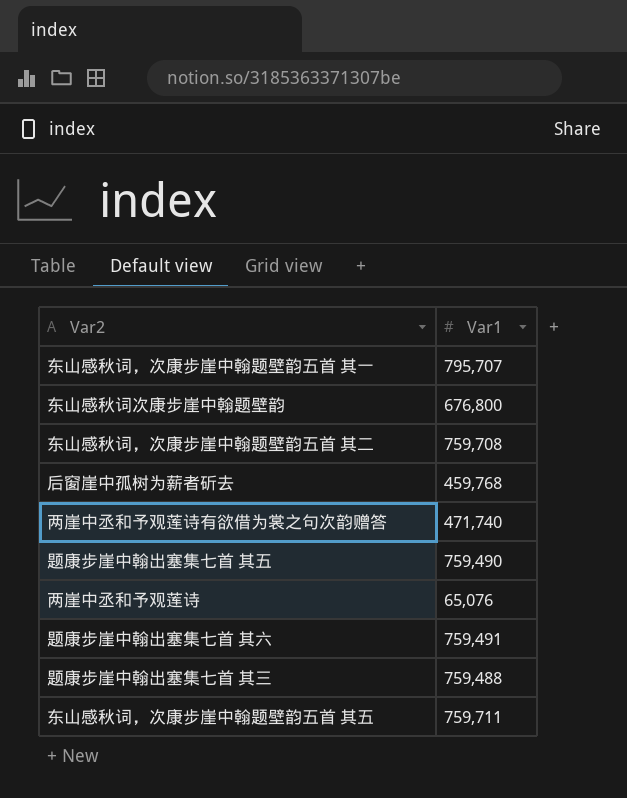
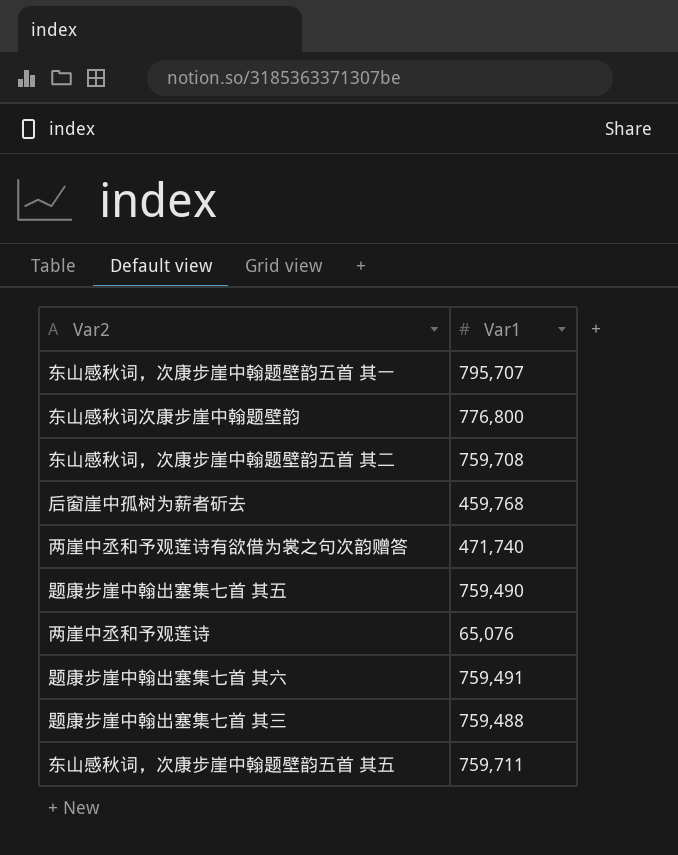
东山感秋词次康步崖中翰题壁韵 | Var1: 676,800 -> 776,800

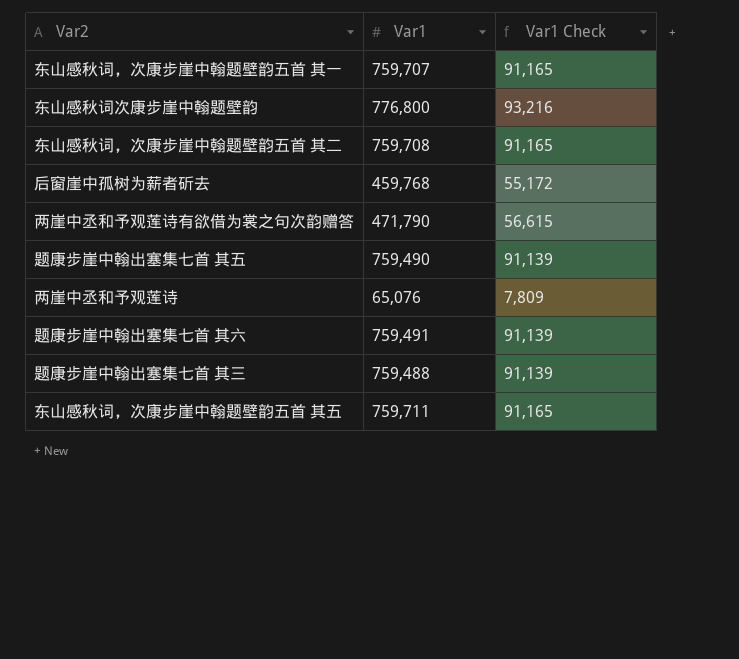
column Var1 Check | formula: none -> [Var1] * 0.12
东山感秋词，次康步崖中翰题壁韵五首 其一 | Var1: 795,707 -> 759,707
两崖中丞和予观莲诗有欲借为裳之句次韵赠答 | Var1: 471,740 -> 471,790

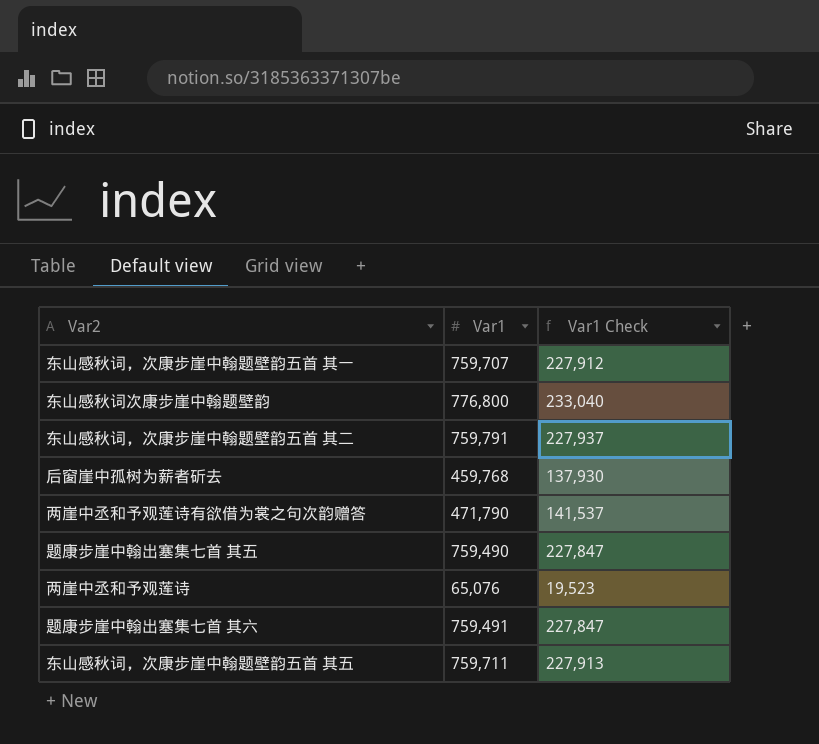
column Var1 Check | formula: [Var1] * 0.12 -> [Var1] * 0.3
row 题康步崖中翰出塞集七首 其三: 759,488 | 91,139 -> none
东山感秋词，次康步崖中翰题壁韵五首 其二 | Var1: 759,708 -> 759,791

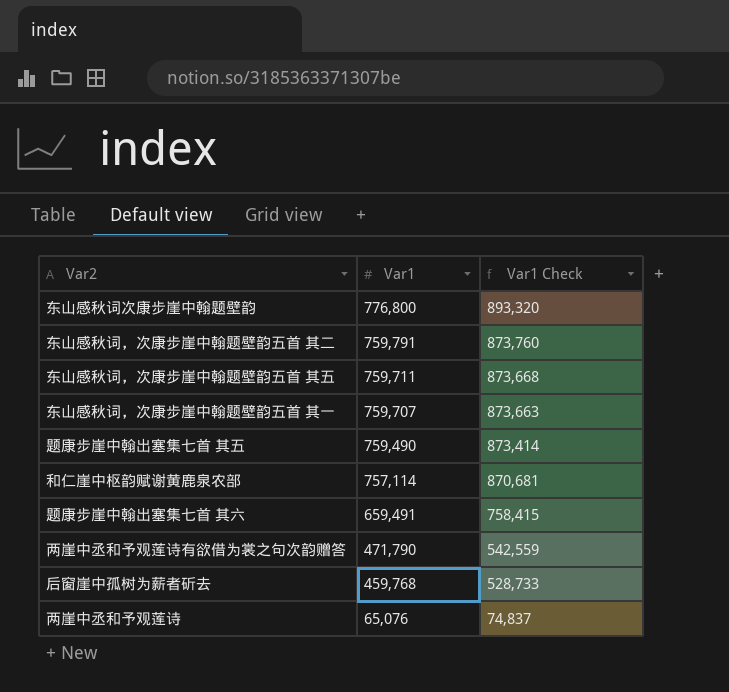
row order: none -> Var1 descending
column Var1 Check | formula: [Var1] * 0.3 -> [Var1] * 1.15
row 和仁崖中枢韵赋谢黄鹿泉农部: none -> 757,114 | 870,681
题康步崖中翰出塞集七首 其六 | Var1: 759,491 -> 659,491

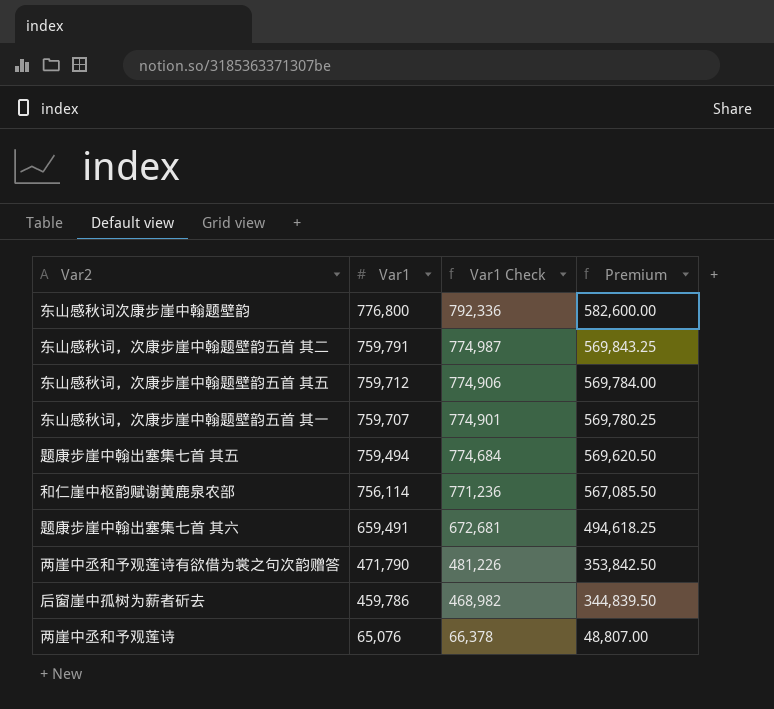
column Var1 Check | formula: [Var1] * 1.15 -> [Var1] * 1.02
column Premium | formula: none -> [Var1] * 0.75
东山感秋词，次康步崖中翰题壁韵五首 其五 | Var1: 759,711 -> 759,712
题康步崖中翰出塞集七首 其五 | Var1: 759,490 -> 759,494
和仁崖中枢韵赋谢黄鹿泉农部 | Var1: 757,114 -> 756,114
后窗崖中孤树为薪者斫去 | Var1: 459,768 -> 459,786

